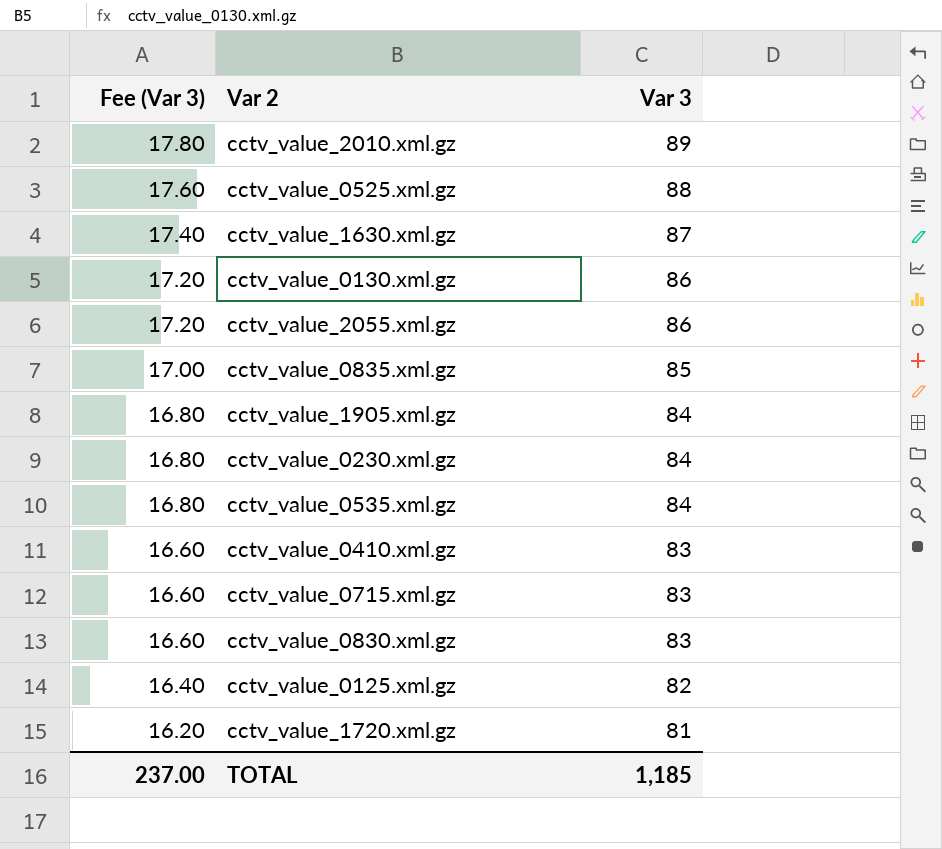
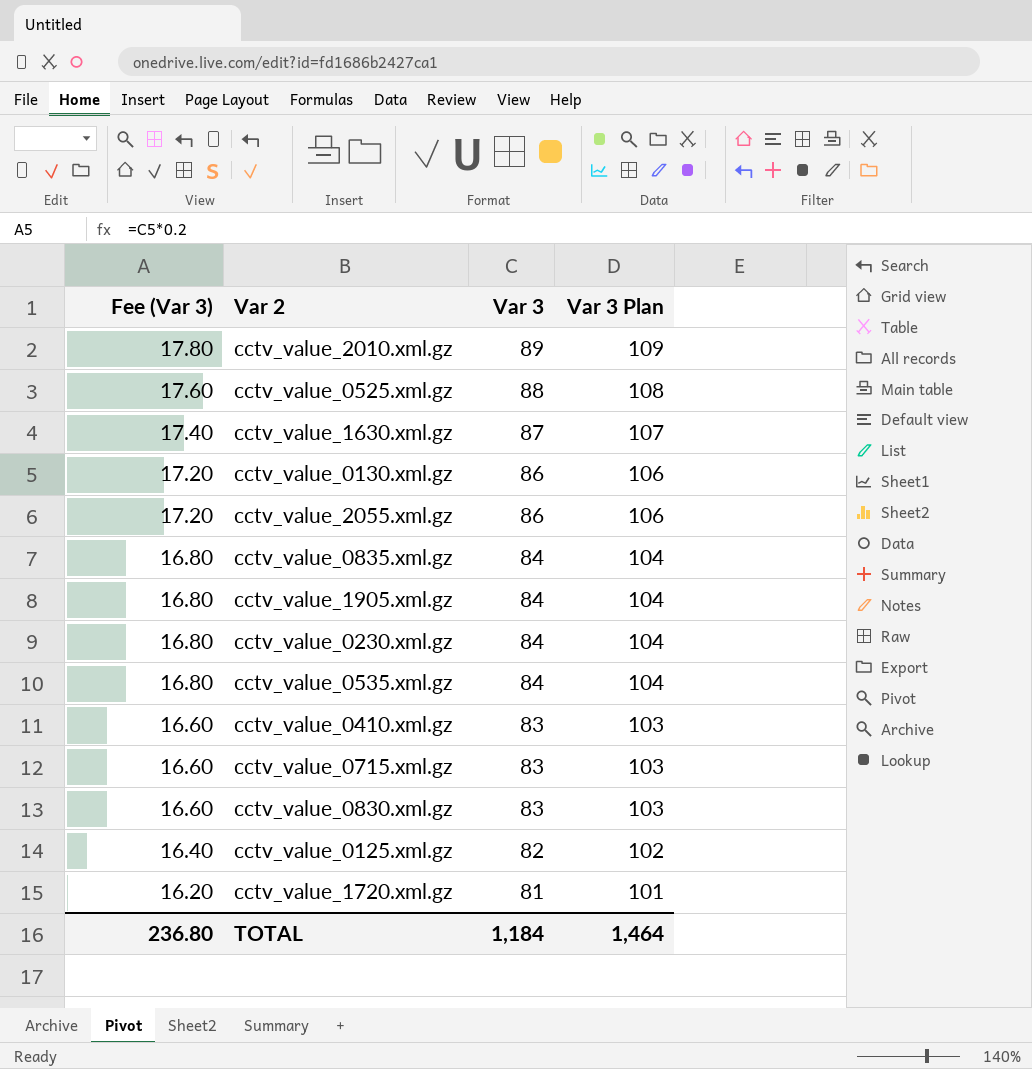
column Var 3 Plan | formula: none -> [Var 3] + 20
cctv_value_0835.xml.gz | Fee (Var 3): 17.00 -> 16.80
cctv_value_0835.xml.gz | Var 3: 85 -> 84
TOTAL | Fee (Var 3): 237.00 -> 236.80
TOTAL | Var 3: 1,185 -> 1,184

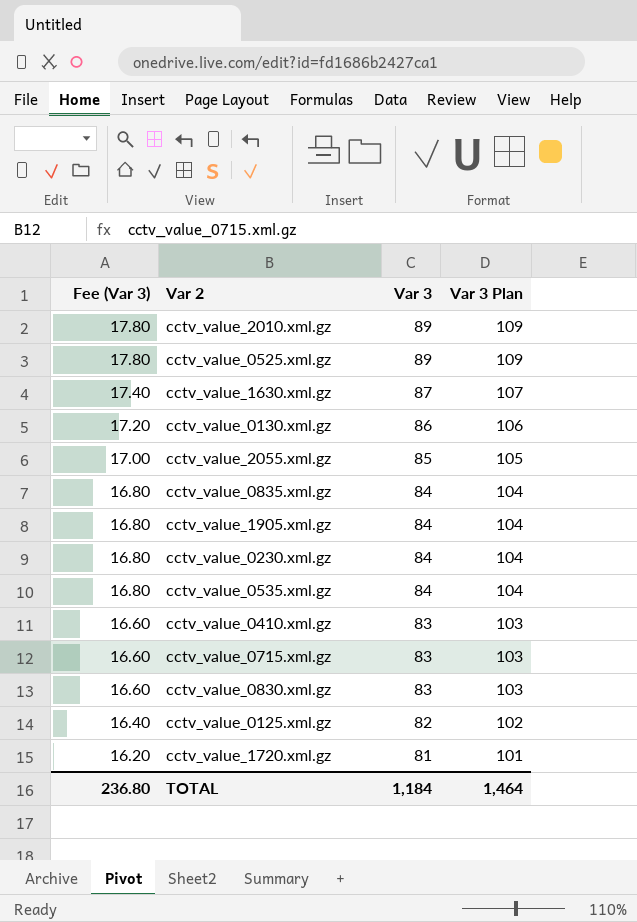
cctv_value_0525.xml.gz | Fee (Var 3): 17.60 -> 17.80
cctv_value_0525.xml.gz | Var 3: 88 -> 89
cctv_value_0525.xml.gz | Var 3 Plan: 108 -> 109
cctv_value_2055.xml.gz | Fee (Var 3): 17.20 -> 17.00
cctv_value_2055.xml.gz | Var 3: 86 -> 85
cctv_value_2055.xml.gz | Var 3 Plan: 106 -> 105

